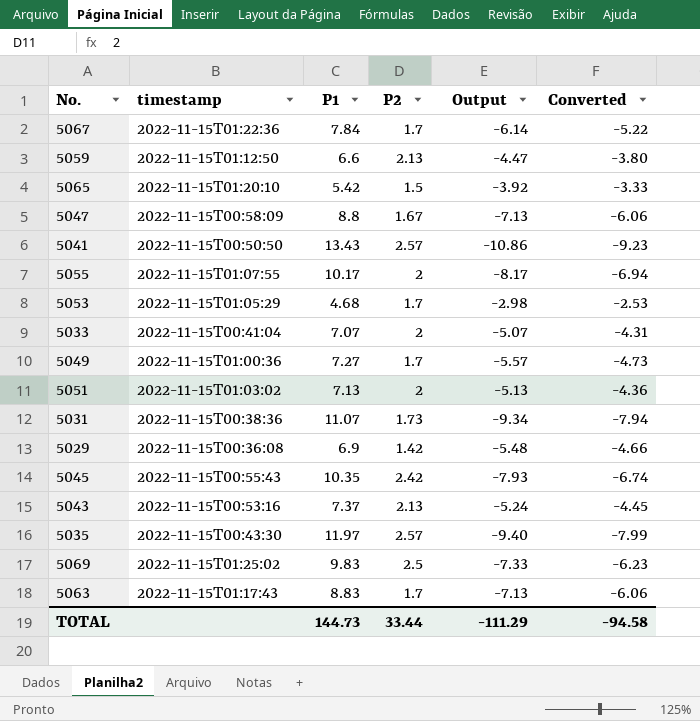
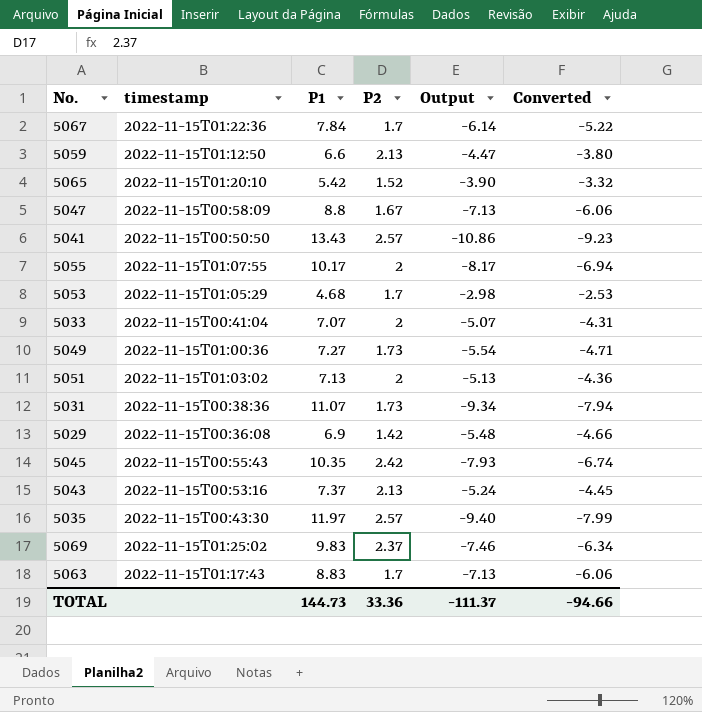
5065 | P2: 1.5 -> 1.52
5065 | Output: -3.92 -> -3.90
5065 | Converted: -3.33 -> -3.32
5049 | P2: 1.7 -> 1.73
5049 | Output: -5.57 -> -5.54
5049 | Converted: -4.73 -> -4.71
5069 | P2: 2.5 -> 2.37
5069 | Output: -7.33 -> -7.46
5069 | Converted: -6.23 -> -6.34
TOTAL | P2: 33.44 -> 33.36
TOTAL | Output: -111.29 -> -111.37
TOTAL | Converted: -94.58 -> -94.66

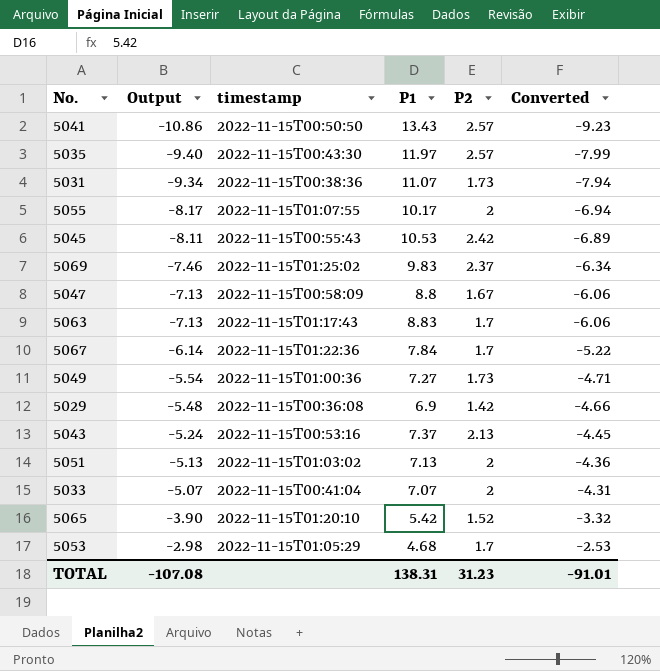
row order: none -> Output ascending
column Output | position: 5 -> 2
row 5059: 2022-11-15T01:12:50 | 6.6 | 2.13 | -4.47 | -3.80 -> none
5045 | Output: -7.93 -> -8.11
5045 | P1: 10.35 -> 10.53
5045 | Converted: -6.74 -> -6.89
TOTAL | Output: -111.37 -> -107.08
TOTAL | P1: 144.73 -> 138.31
TOTAL | P2: 33.36 -> 31.23
TOTAL | Converted: -94.66 -> -91.01

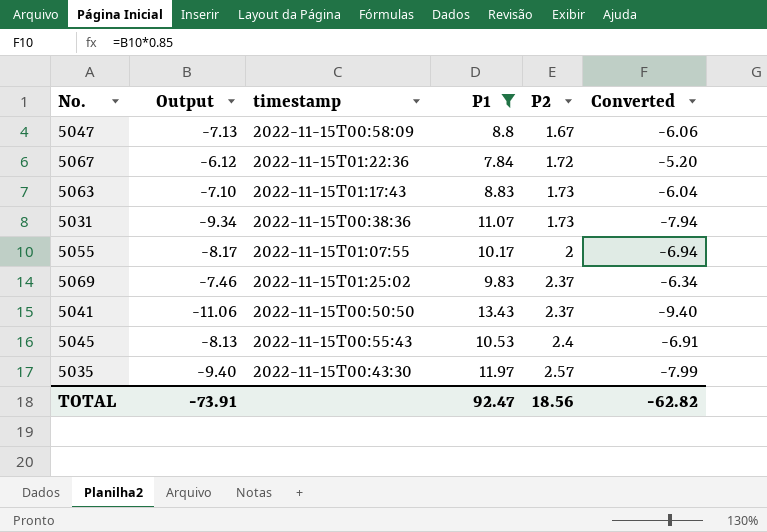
filter: none -> P1 >= 7.84
row order: Output ascending -> P2 ascending
5067 | Output: -6.14 -> -6.12
5067 | P2: 1.7 -> 1.72
5067 | Converted: -5.22 -> -5.20
5063 | Output: -7.13 -> -7.10
5063 | P2: 1.7 -> 1.73
5063 | Converted: -6.06 -> -6.04
5041 | Output: -10.86 -> -11.06
5041 | P2: 2.57 -> 2.37
5041 | Converted: -9.23 -> -9.40
5045 | Output: -8.11 -> -8.13
5045 | P2: 2.42 -> 2.4
5045 | Converted: -6.89 -> -6.91
TOTAL | Output: -107.08 -> -73.91
TOTAL | P1: 138.31 -> 92.47
TOTAL | P2: 31.23 -> 18.56
TOTAL | Converted: -91.01 -> -62.82

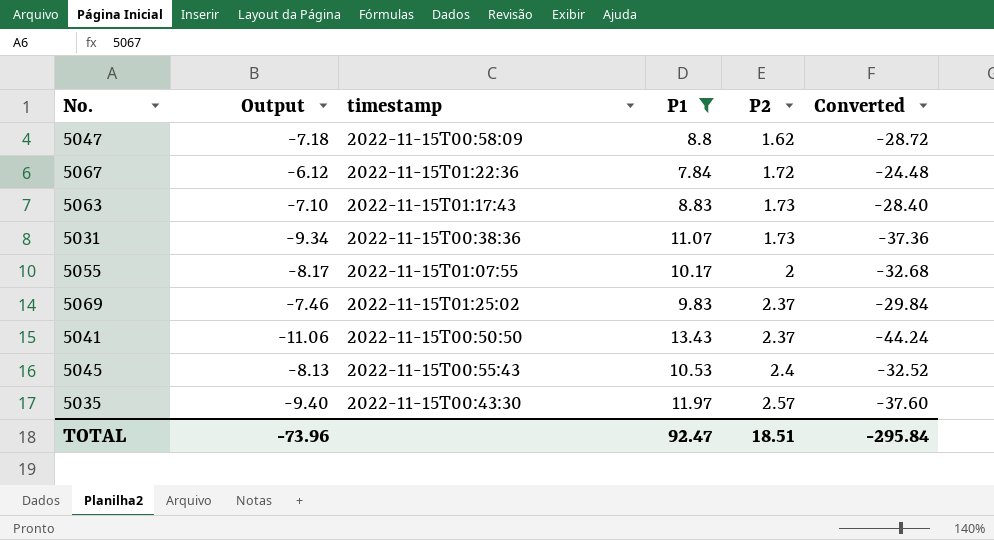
column Converted | formula: [Output] * 0.85 -> [Output] * 4
5047 | Output: -7.13 -> -7.18
5047 | P2: 1.67 -> 1.62
TOTAL | Output: -73.91 -> -73.96
TOTAL | P2: 18.56 -> 18.51
TOTAL | Converted: -62.82 -> -295.84

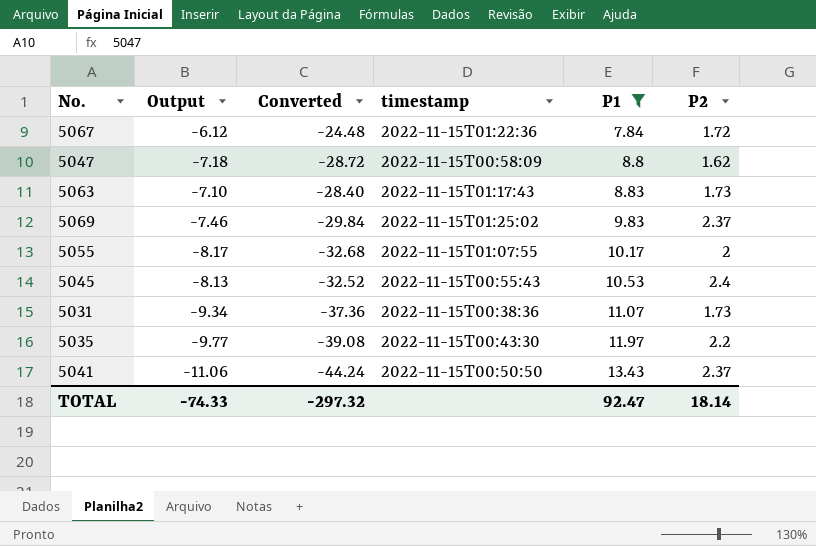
row order: P2 ascending -> P1 ascending
column Converted | position: 6 -> 3
5035 | Output: -9.40 -> -9.77
5035 | Converted: -37.60 -> -39.08
5035 | P2: 2.57 -> 2.2
TOTAL | Output: -73.96 -> -74.33
TOTAL | Converted: -295.84 -> -297.32
TOTAL | P2: 18.51 -> 18.14

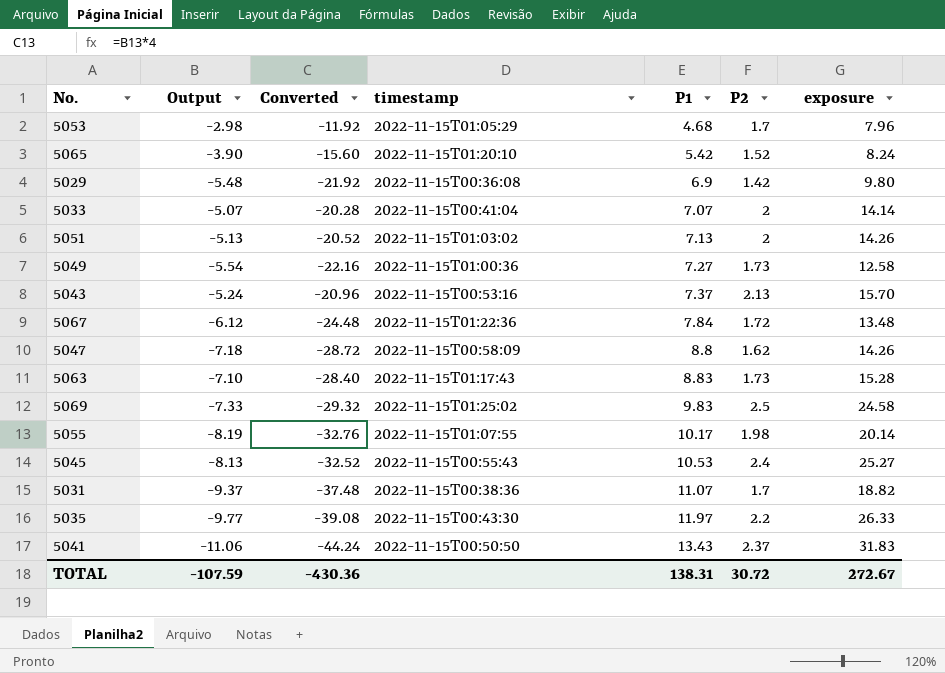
filter: P1 >= 7.84 -> none
column exposure | formula: none -> [P1] * [P2]
5069 | Output: -7.46 -> -7.33
5069 | Converted: -29.84 -> -29.32
5069 | P2: 2.37 -> 2.5
5055 | Output: -8.17 -> -8.19
5055 | Converted: -32.68 -> -32.76
5055 | P2: 2 -> 1.98
5031 | Output: -9.34 -> -9.37
5031 | Converted: -37.36 -> -37.48
5031 | P2: 1.73 -> 1.7
TOTAL | Output: -74.33 -> -107.59
TOTAL | Converted: -297.32 -> -430.36
TOTAL | P1: 92.47 -> 138.31
TOTAL | P2: 18.14 -> 30.72

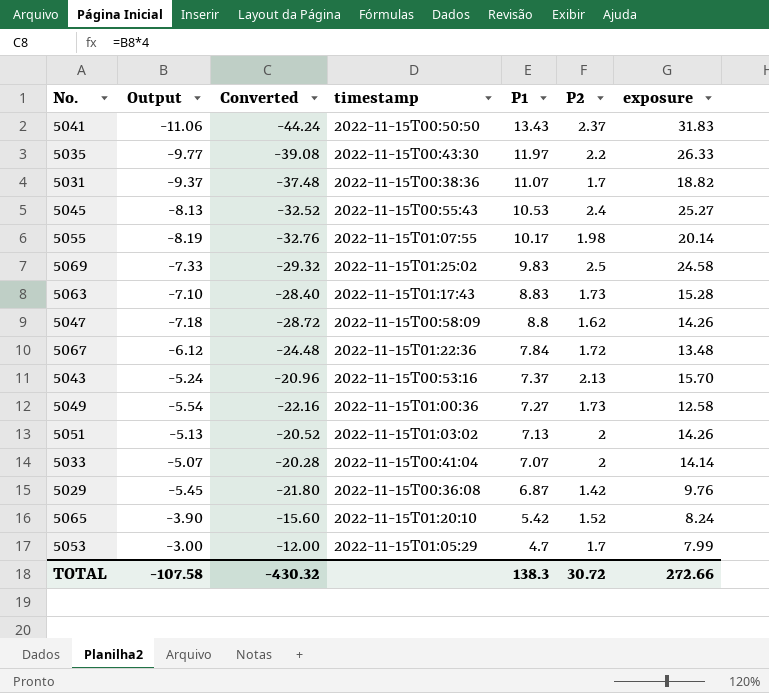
row order: P1 ascending -> P1 descending
5029 | Output: -5.48 -> -5.45
5029 | Converted: -21.92 -> -21.80
5029 | P1: 6.9 -> 6.87
5029 | exposure: 9.80 -> 9.76
5053 | Output: -2.98 -> -3.00
5053 | Converted: -11.92 -> -12.00
5053 | P1: 4.68 -> 4.7
5053 | exposure: 7.96 -> 7.99
TOTAL | Output: -107.59 -> -107.58
TOTAL | Converted: -430.36 -> -430.32
TOTAL | P1: 138.31 -> 138.3
TOTAL | exposure: 272.67 -> 272.66

